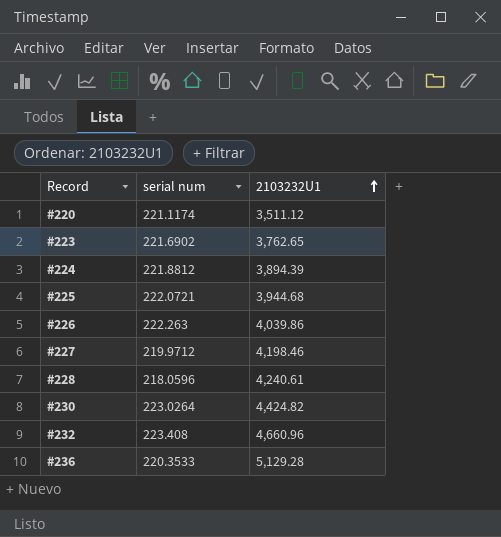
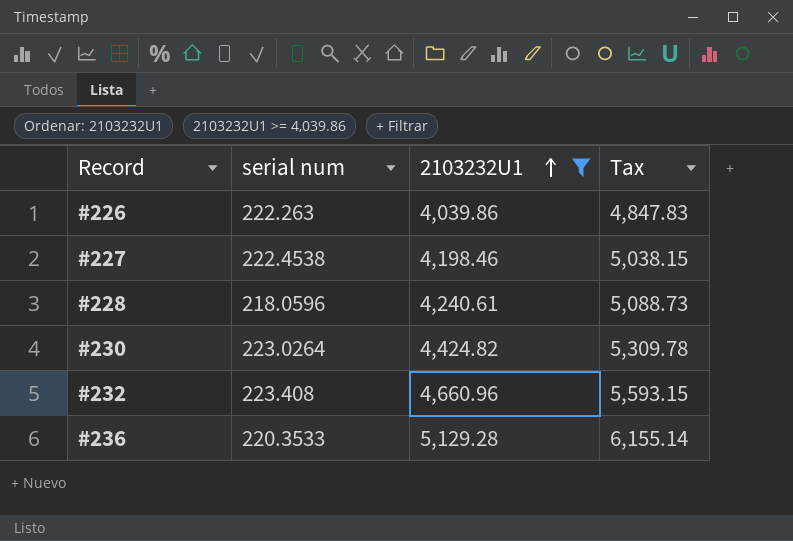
filter: none -> 2103232U1 >= 4,039.86
column Tax | formula: none -> [2103232U1] * 1.2
#227 | serial num: 219.9712 -> 222.4538

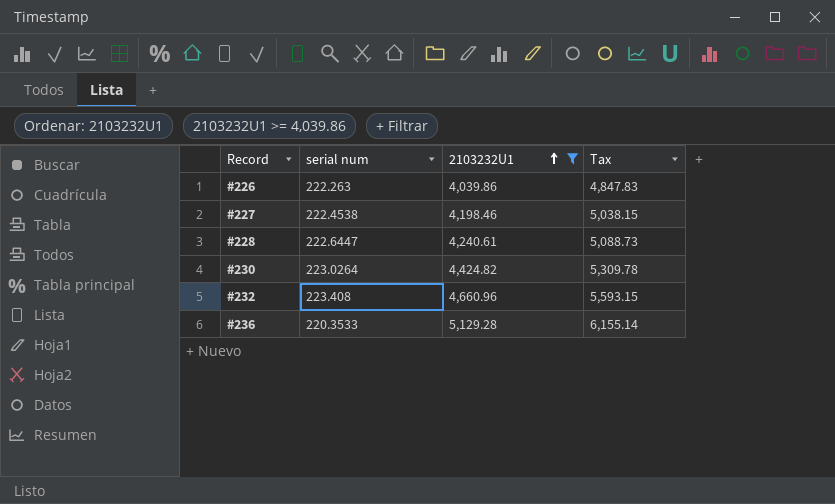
#228 | serial num: 218.0596 -> 222.6447

